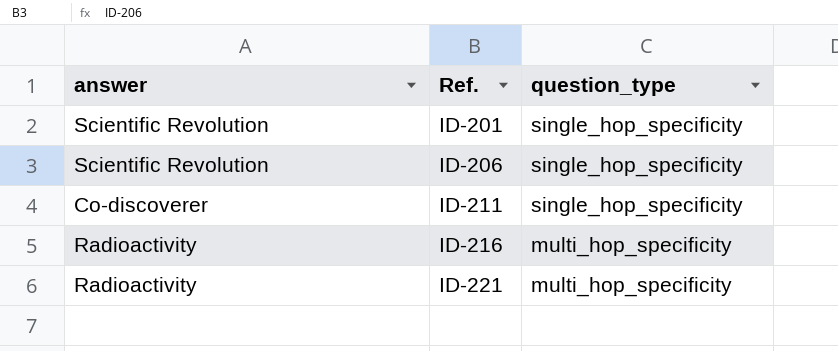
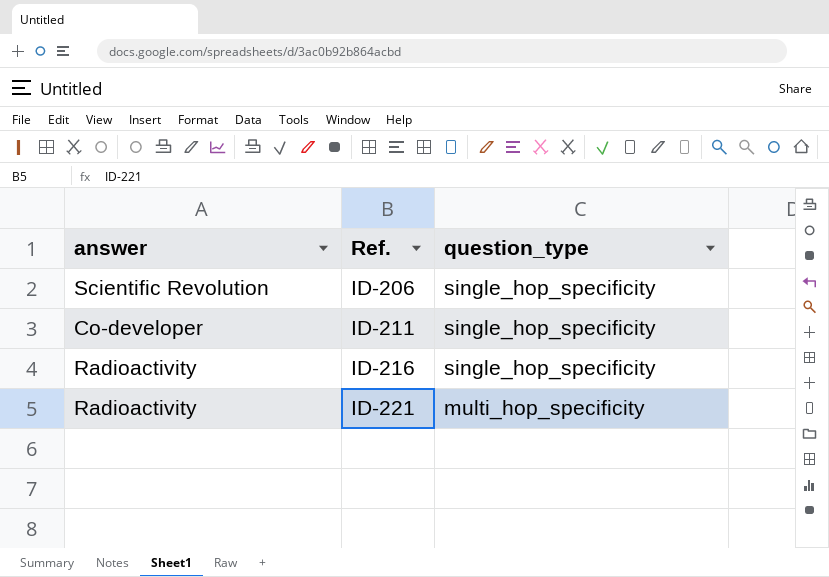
row ID-201: Scientific Revolution | single_hop_specificity -> none
ID-211 | answer: Co-discoverer -> Co-developer
ID-216 | question_type: multi_hop_specificity -> single_hop_specificity

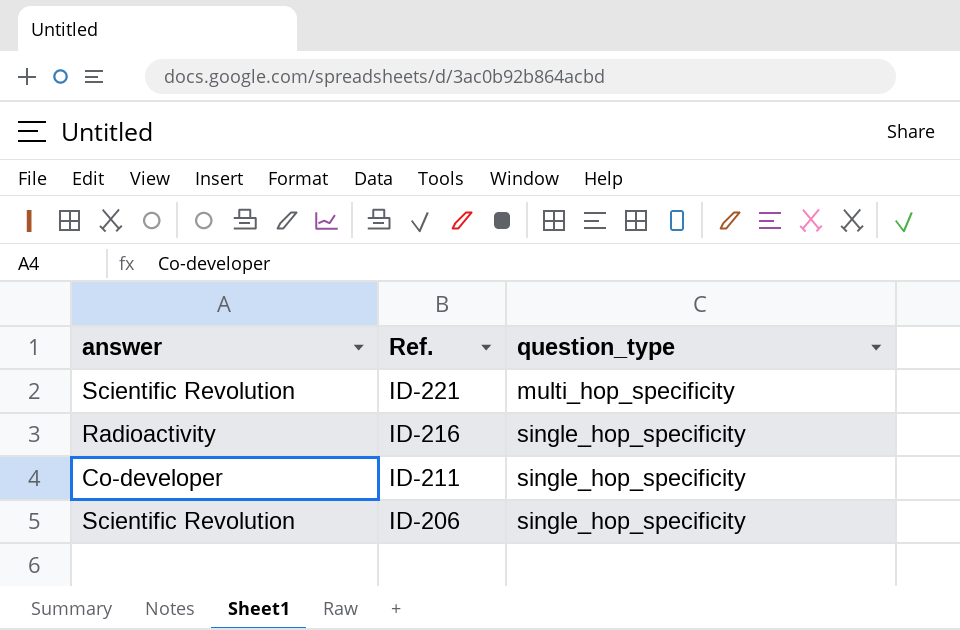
row order: Ref. ascending -> Ref. descending
ID-221 | answer: Radioactivity -> Scientific Revolution

